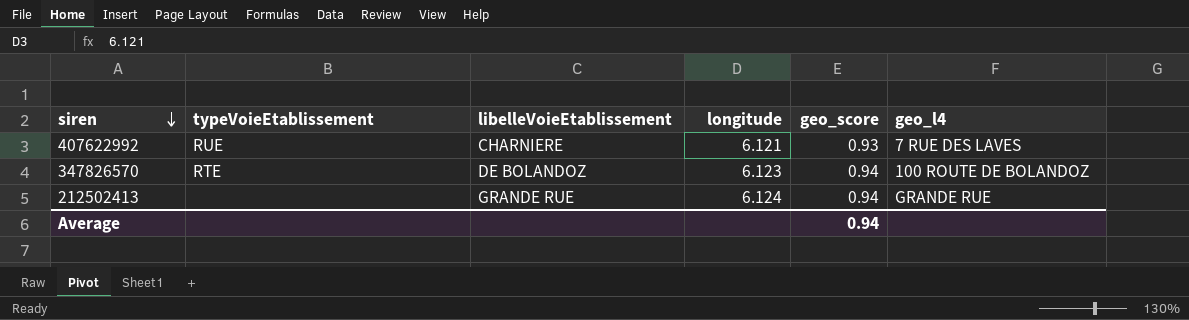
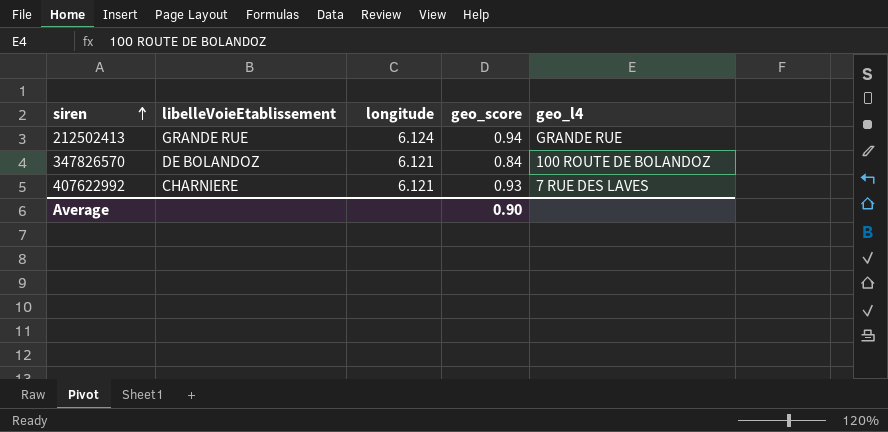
row order: siren descending -> siren ascending
column typeVoieEtablissement | position: 2 -> none
347826570 | longitude: 6.123 -> 6.121
347826570 | geo_score: 0.94 -> 0.84
Average | geo_score: 0.94 -> 0.90

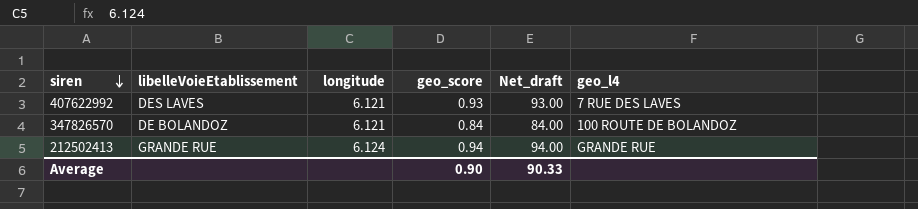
row order: siren ascending -> siren descending
column Net_draft | formula: none -> [geo_score] * 100
407622992 | libelleVoieEtablissement: CHARNIERE -> DES LAVES

